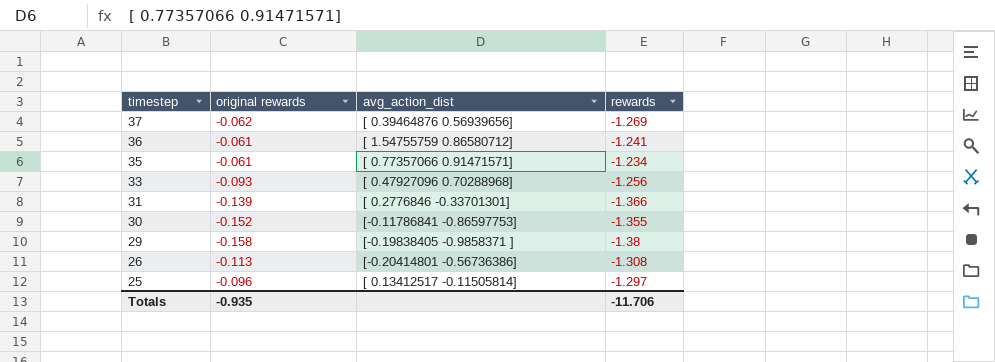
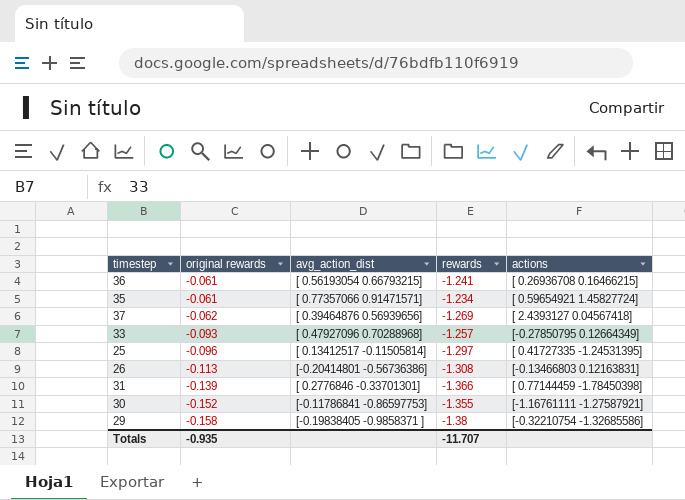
row order: timestep descending -> original rewards descending
column actions | position: none -> 5
36 | avg_action_dist: [ 1.54755759 0.86580712] -> [ 0.56193054 0.66793215]
33 | rewards: -1.256 -> -1.257
Totals | rewards: -11.706 -> -11.707

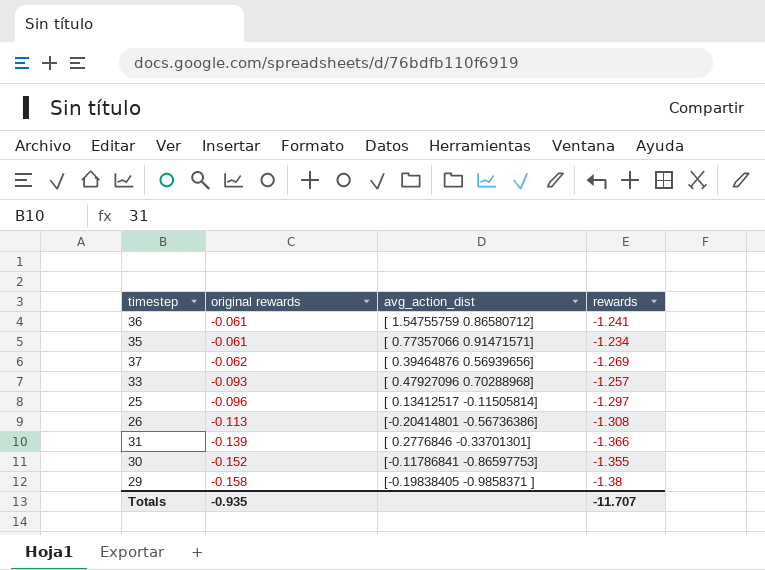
column actions | position: 5 -> none
36 | avg_action_dist: [ 0.56193054 0.66793215] -> [ 1.54755759 0.86580712]

